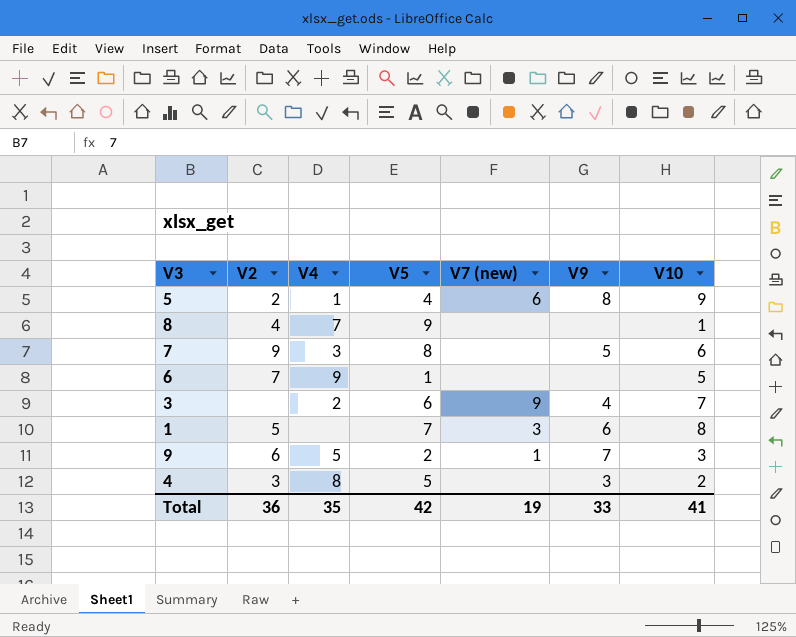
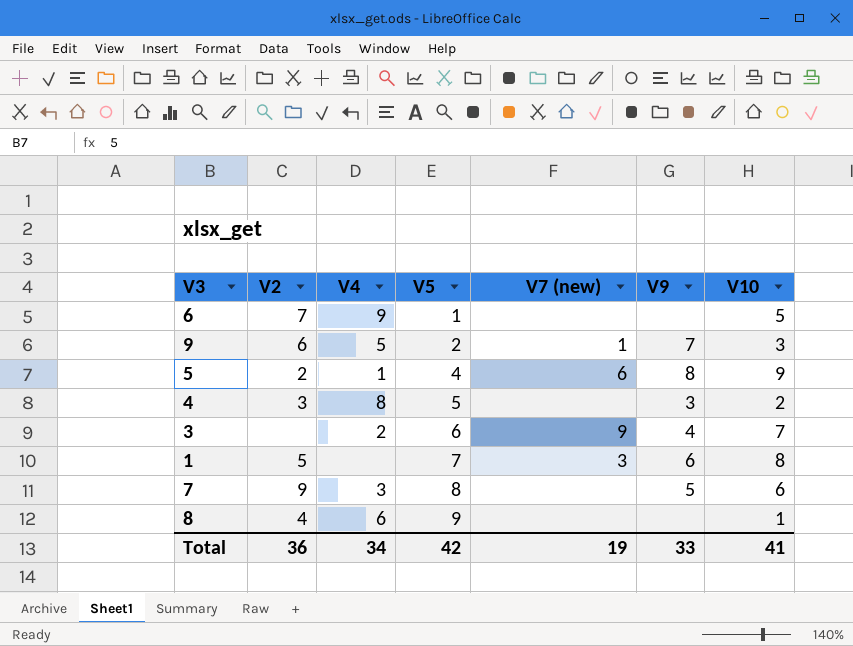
row order: none -> V5 ascending
8 | V4: 7 -> 6
Total | V4: 35 -> 34

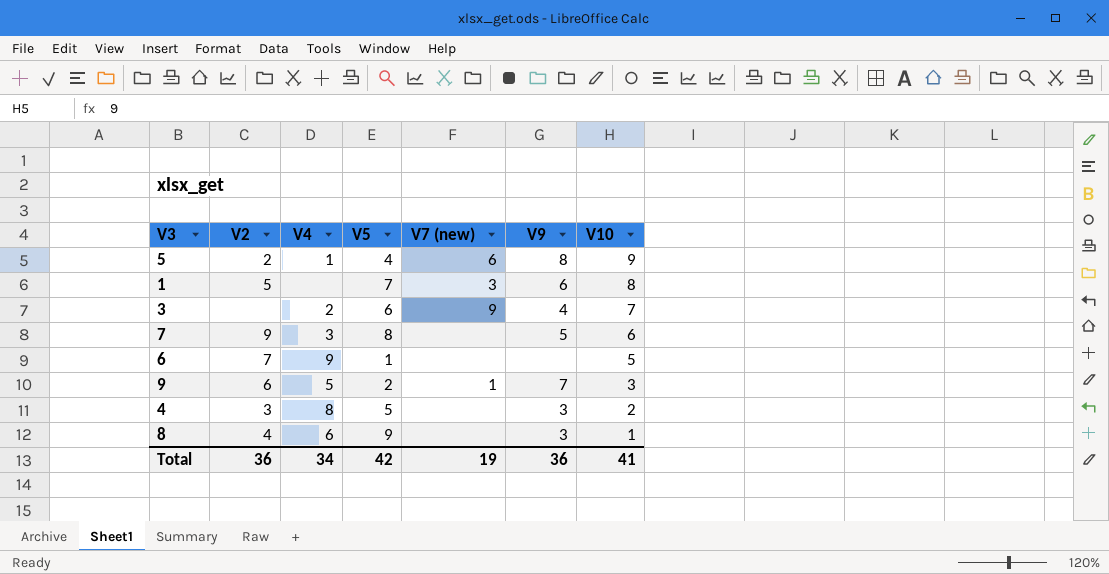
row order: V5 ascending -> V10 descending
8 | V9: none -> 3
Total | V9: 33 -> 36

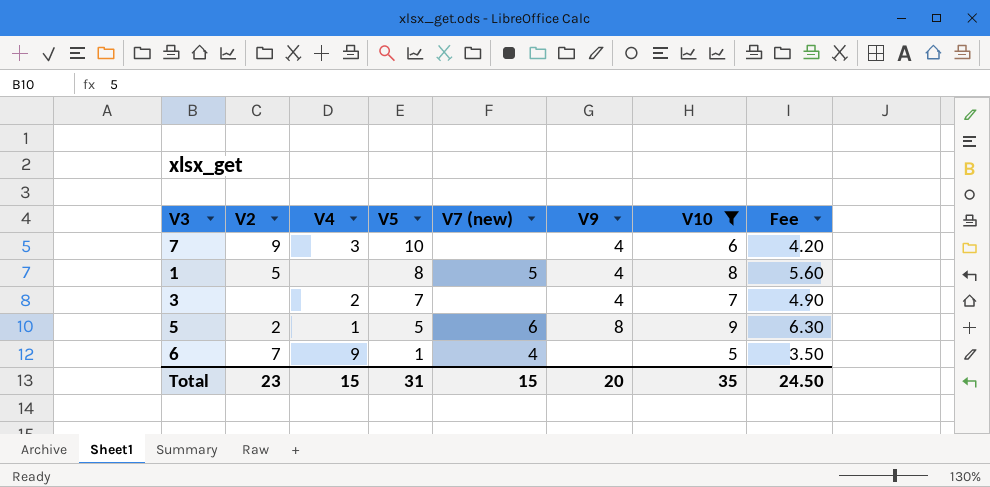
filter: none -> V10 >= 5
row order: V10 descending -> V5 descending
column Fee | formula: none -> [V10] * 0.7
7 | V5: 8 -> 10
7 | V9: 5 -> 4
1 | V5: 7 -> 8
1 | V7 (new): 3 -> 5
1 | V9: 6 -> 4
3 | V5: 6 -> 7
3 | V7 (new): 9 -> none
5 | V5: 4 -> 5
6 | V7 (new): none -> 4
Total | V2: 36 -> 23
Total | V4: 34 -> 15
Total | V5: 42 -> 31
Total | V7 (new): 19 -> 15
Total | V9: 36 -> 20
Total | V10: 41 -> 35

